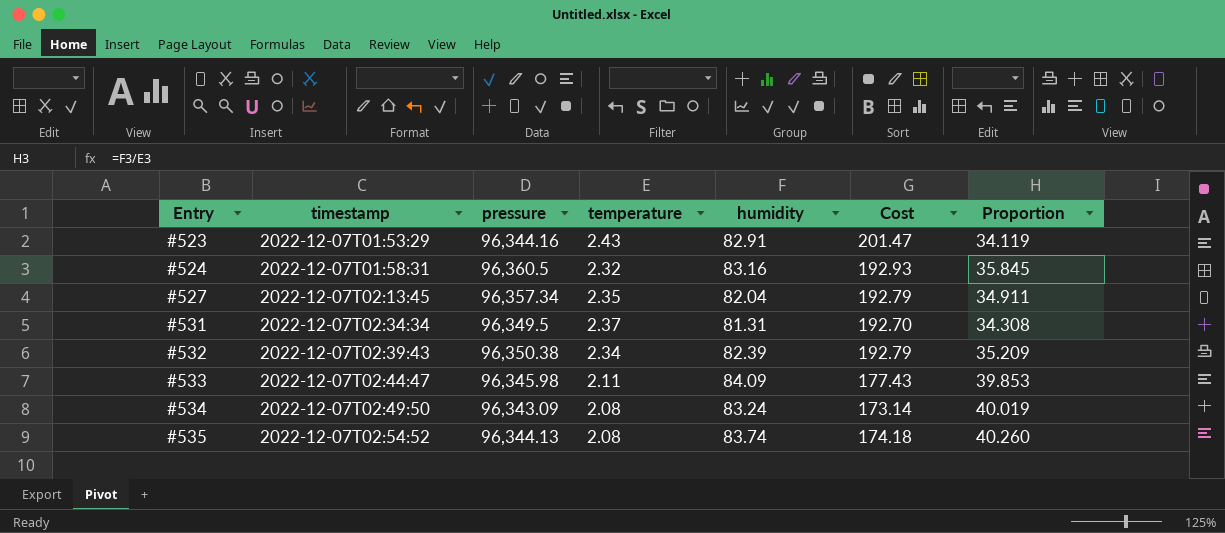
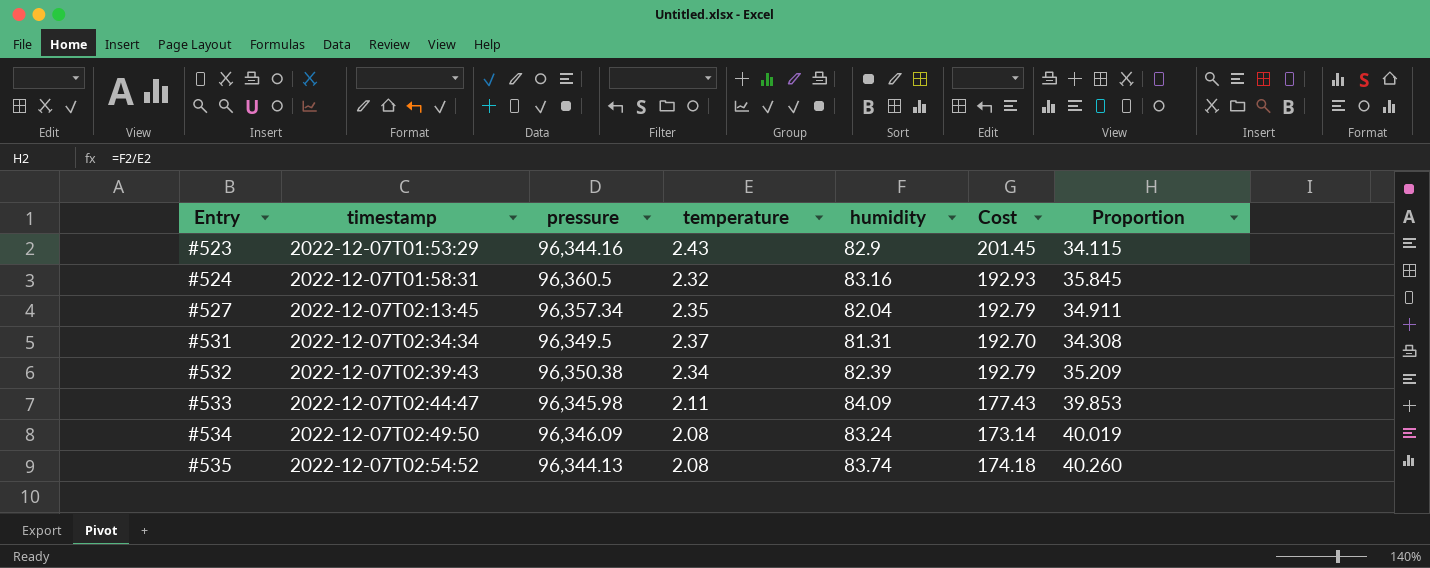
#523 | humidity: 82.91 -> 82.9
#523 | Cost: 201.47 -> 201.45
#523 | Proportion: 34.119 -> 34.115
#534 | pressure: 96,343.09 -> 96,346.09

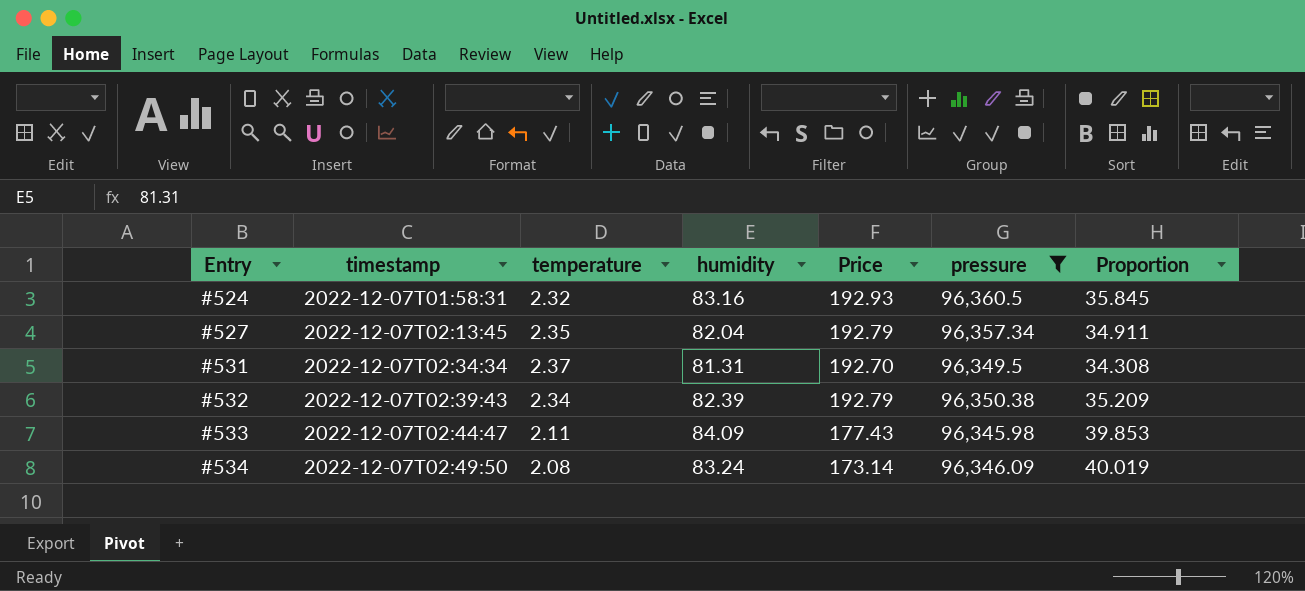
filter: none -> pressure >= 96,345.98
column name: Cost -> Price
column pressure | position: 3 -> 6

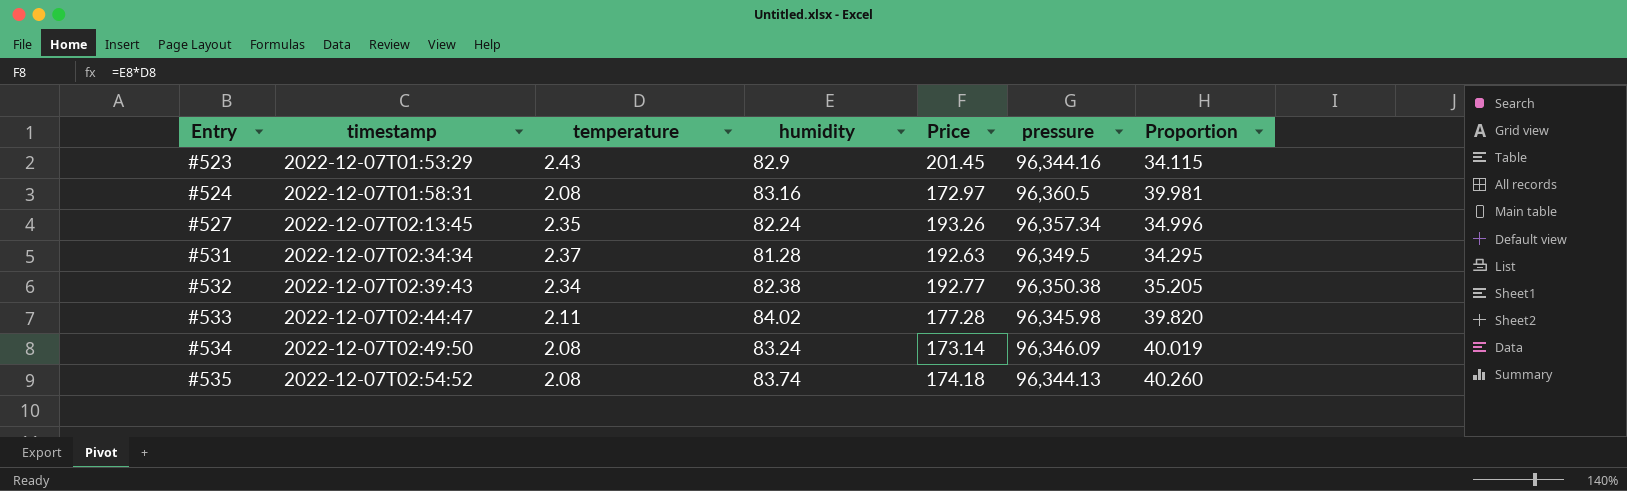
filter: pressure >= 96,345.98 -> none
#524 | temperature: 2.32 -> 2.08
#524 | Price: 192.93 -> 172.97
#524 | Proportion: 35.845 -> 39.981
#527 | humidity: 82.04 -> 82.24
#527 | Price: 192.79 -> 193.26
#527 | Proportion: 34.911 -> 34.996
#531 | humidity: 81.31 -> 81.28
#531 | Price: 192.70 -> 192.63
#531 | Proportion: 34.308 -> 34.295
#532 | humidity: 82.39 -> 82.38
#532 | Price: 192.79 -> 192.77
#532 | Proportion: 35.209 -> 35.205
#533 | humidity: 84.09 -> 84.02
#533 | Price: 177.43 -> 177.28
#533 | Proportion: 39.853 -> 39.820

